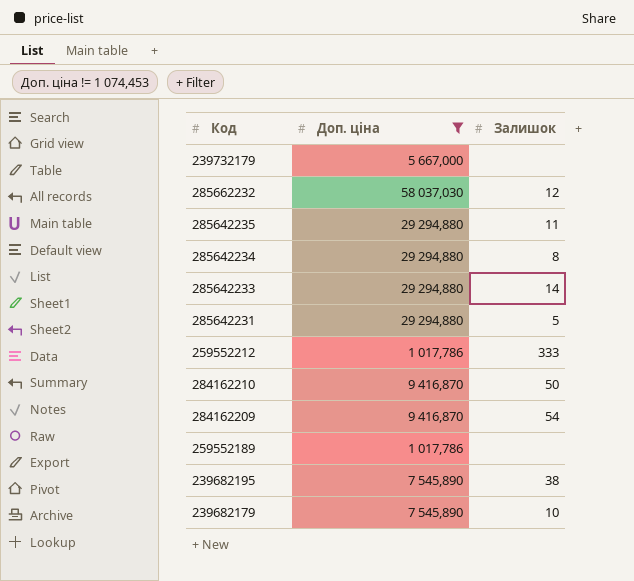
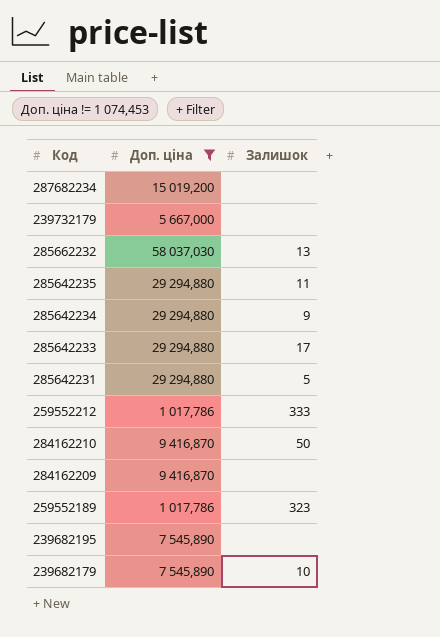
row 287682234: none -> 15 019,200 | none
285662232 | Залишок: 12 -> 13
285642234 | Залишок: 8 -> 9
285642233 | Залишок: 14 -> 17
284162209 | Залишок: 54 -> none
259552189 | Залишок: none -> 323
239682195 | Залишок: 38 -> none

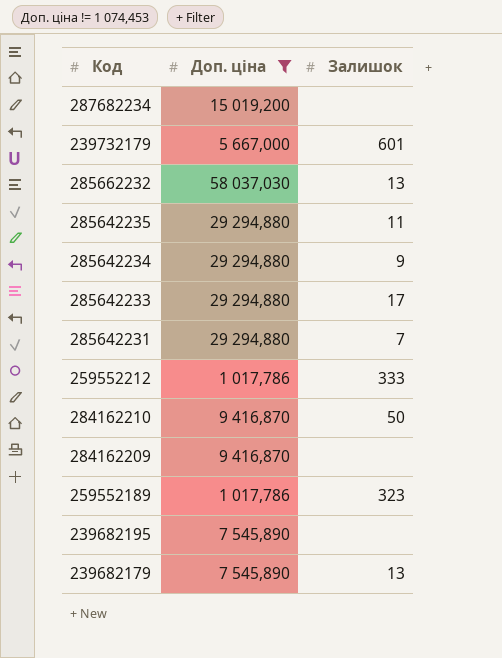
239732179 | Залишок: none -> 601
285642231 | Залишок: 5 -> 7
239682179 | Залишок: 10 -> 13

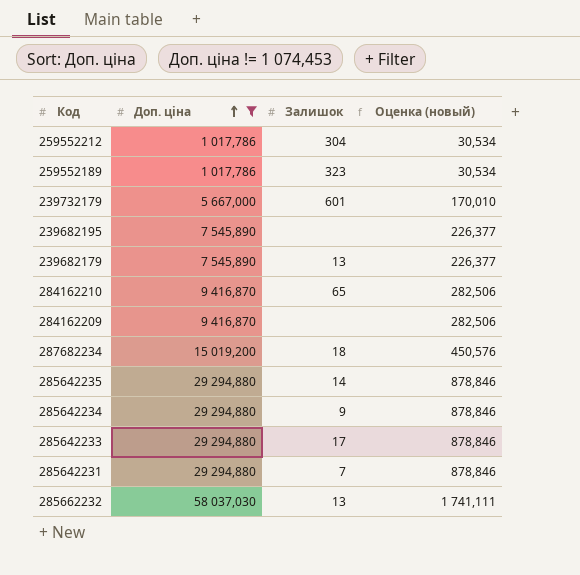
row order: none -> Доп. ціна ascending
column Оценка (новый) | formula: none -> [Доп. ціна] * 0,03
259552212 | Залишок: 333 -> 304
284162210 | Залишок: 50 -> 65
287682234 | Залишок: none -> 18
285642235 | Залишок: 11 -> 14

